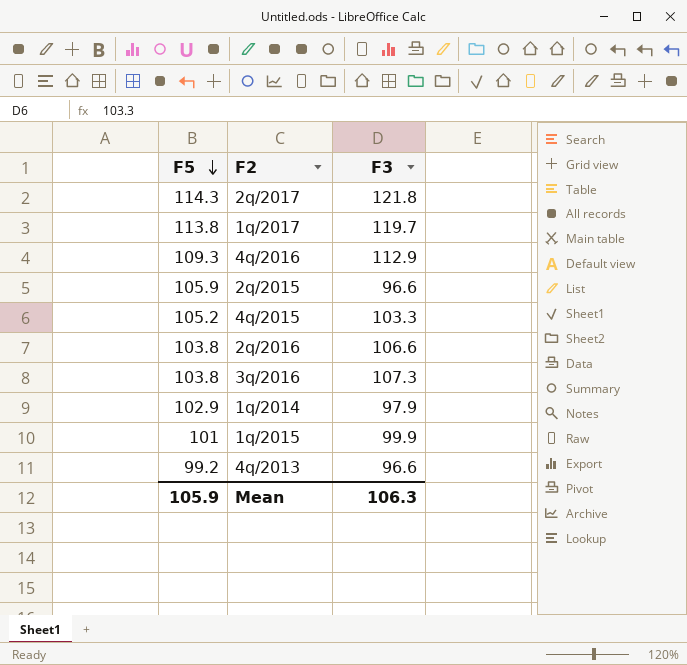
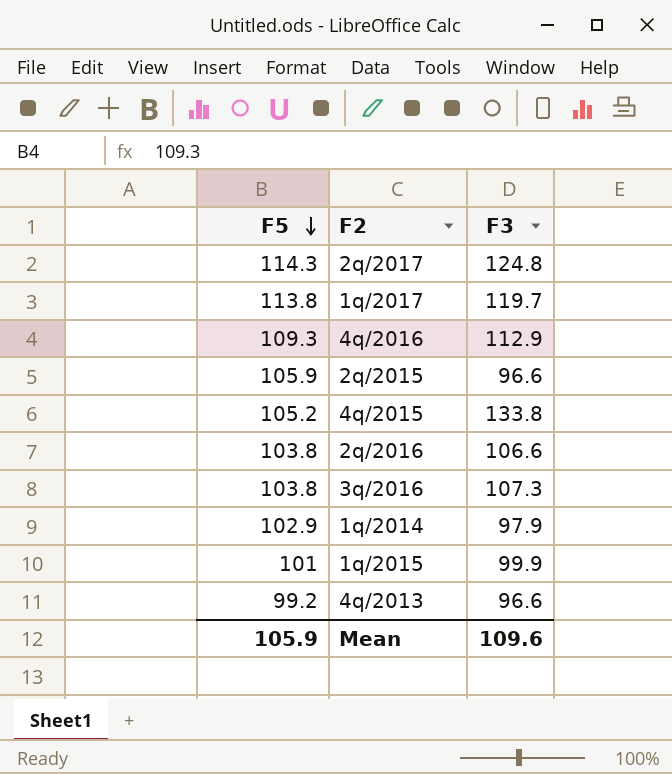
2q/2017 | F3: 121.8 -> 124.8
4q/2015 | F3: 103.3 -> 133.8
Mean | F3: 106.3 -> 109.6

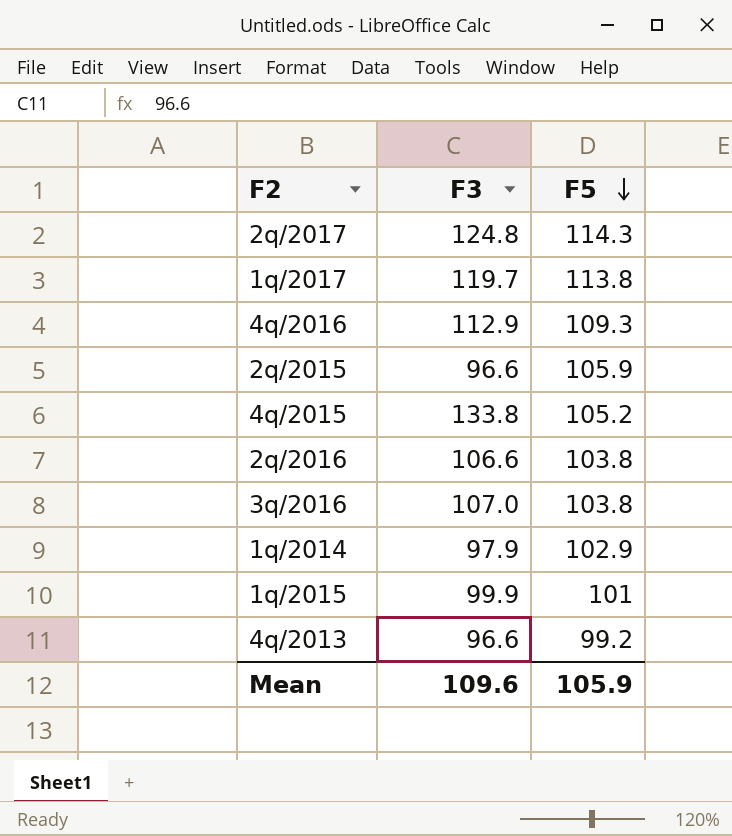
column F5 | position: 1 -> 3
3q/2016 | F3: 107.3 -> 107.0

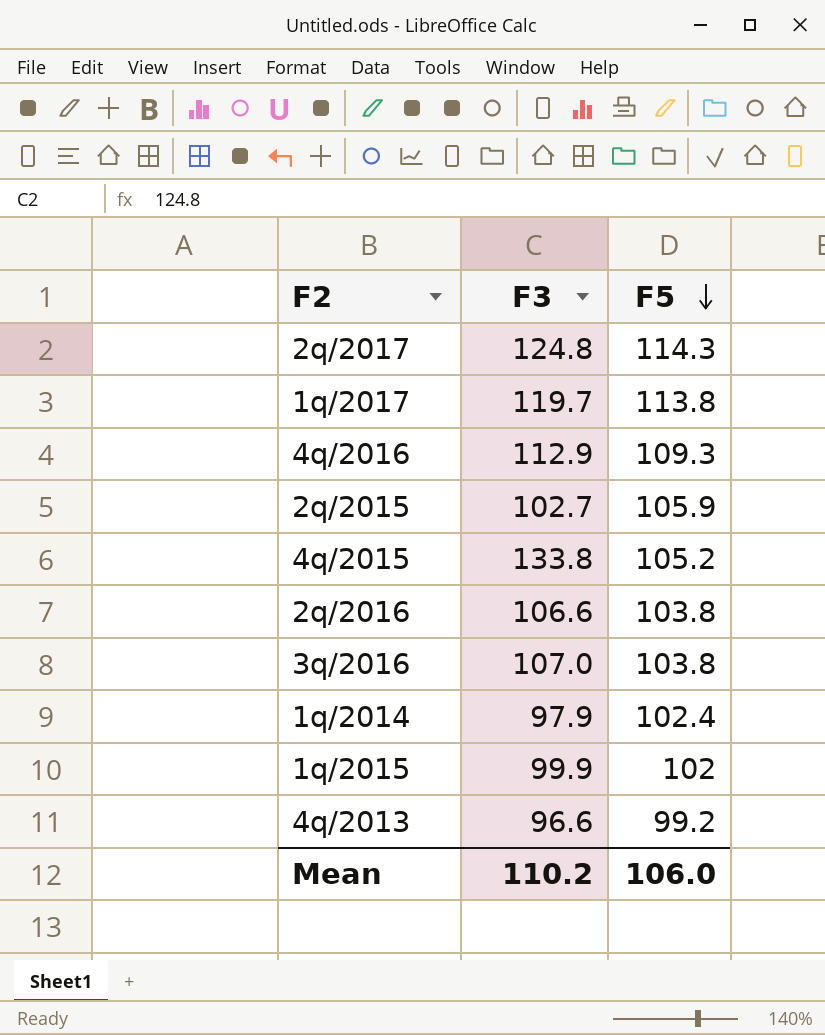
2q/2015 | F3: 96.6 -> 102.7
1q/2014 | F5: 102.9 -> 102.4
1q/2015 | F5: 101 -> 102
Mean | F3: 109.6 -> 110.2
Mean | F5: 105.9 -> 106.0

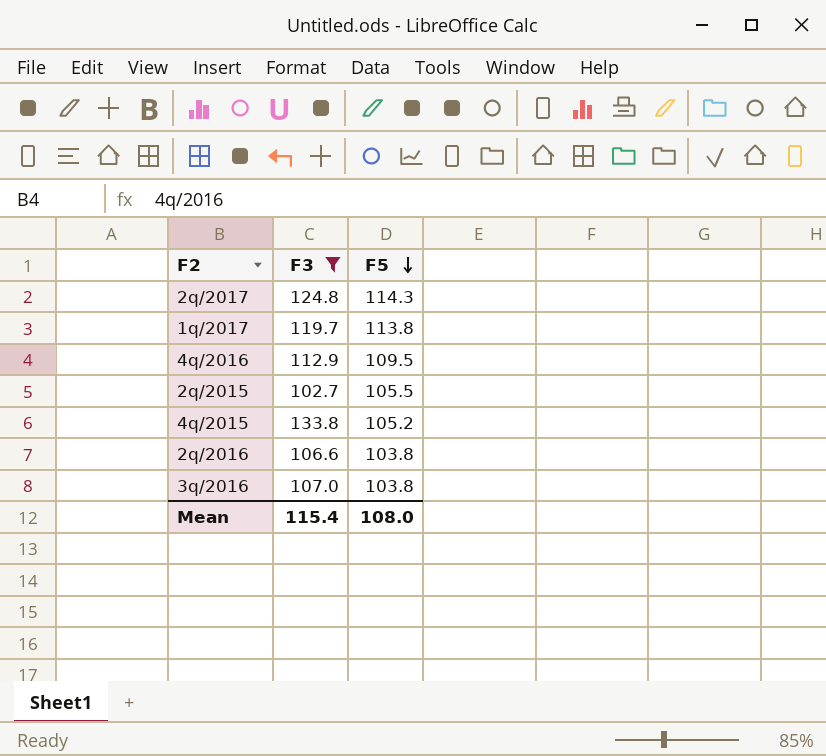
filter: none -> F3 >= 102.7
4q/2016 | F5: 109.3 -> 109.5
2q/2015 | F5: 105.9 -> 105.5
Mean | F3: 110.2 -> 115.4
Mean | F5: 106.0 -> 108.0

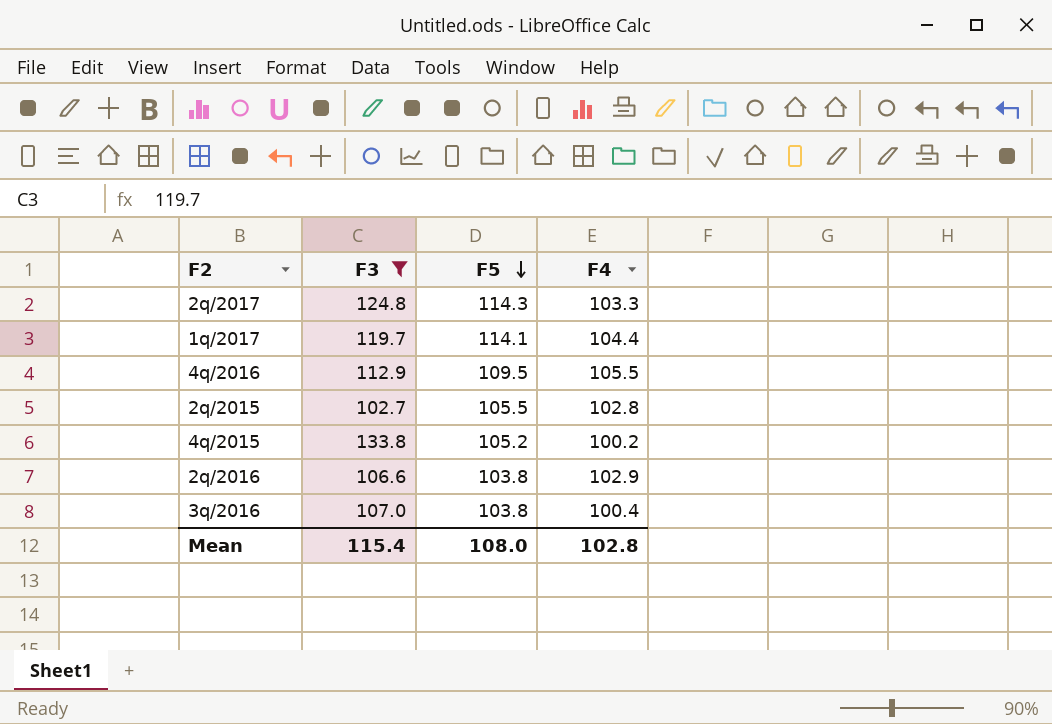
column F4 | position: none -> 4
1q/2017 | F5: 113.8 -> 114.1

